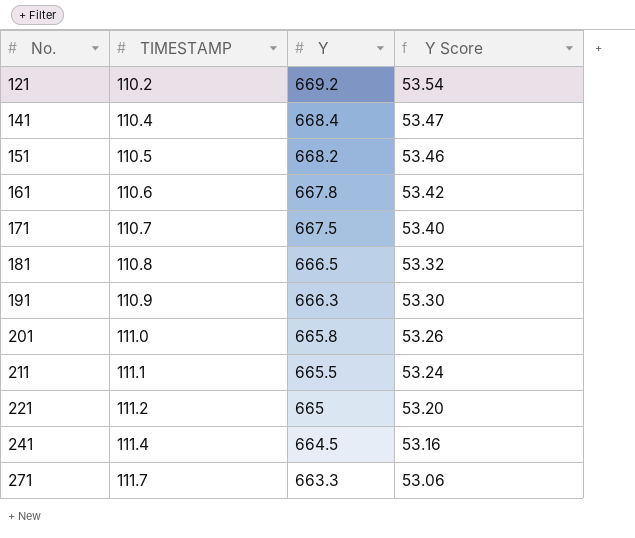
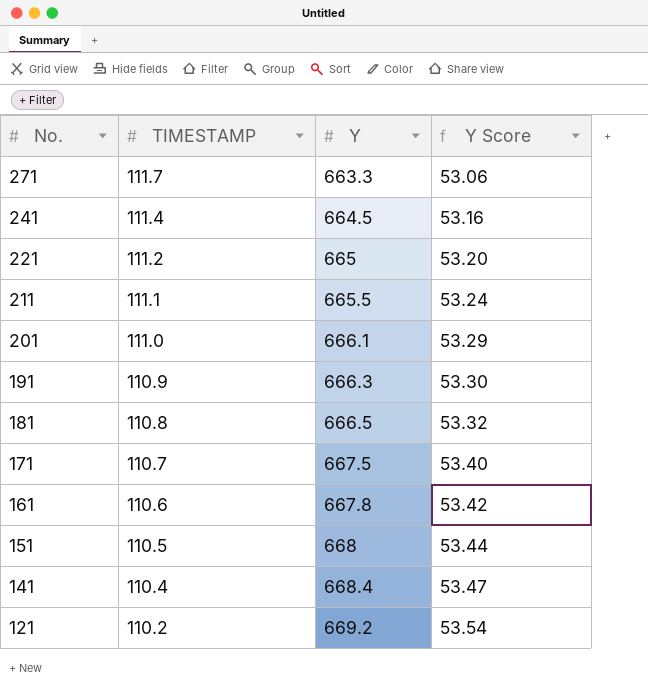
row order: No. ascending -> No. descending
201 | Y: 665.8 -> 666.1
201 | Y Score: 53.26 -> 53.29
151 | Y: 668.2 -> 668
151 | Y Score: 53.46 -> 53.44

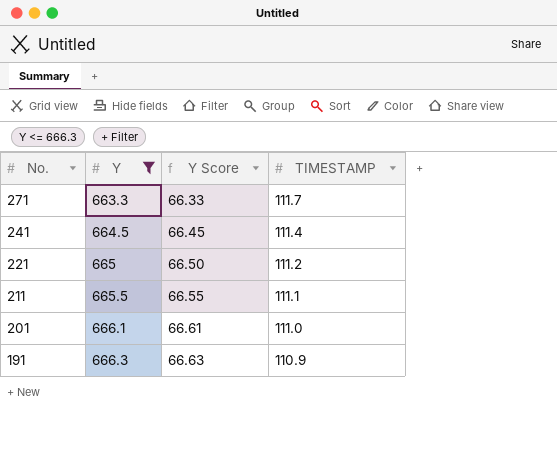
filter: none -> Y <= 666.3
column Y Score | formula: [Y] * 0.08 -> [Y] * 0.1
column TIMESTAMP | position: 2 -> 4

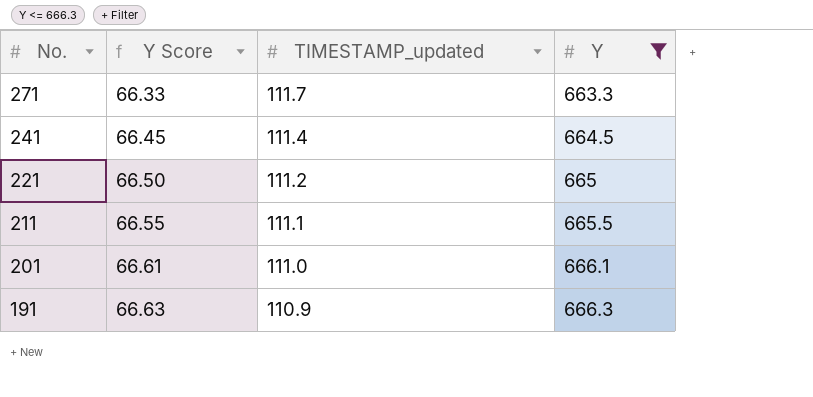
column name: TIMESTAMP -> TIMESTAMP_updated
column Y | position: 2 -> 4

